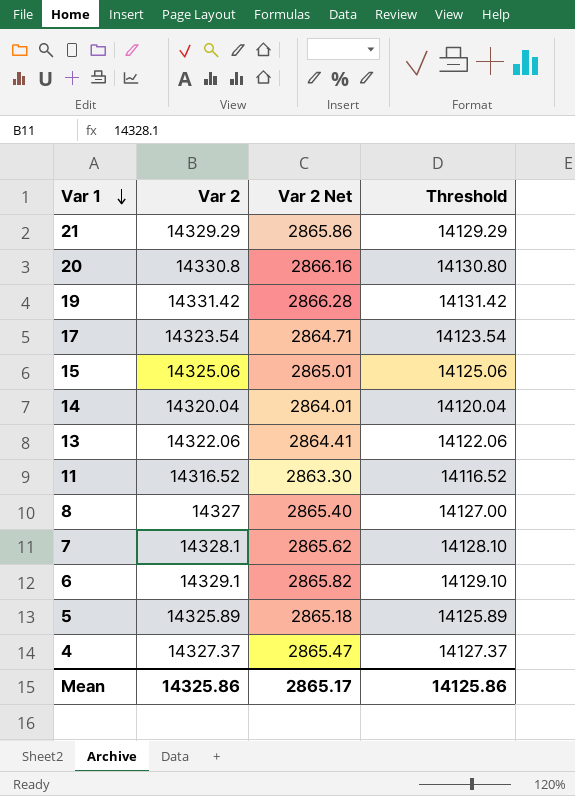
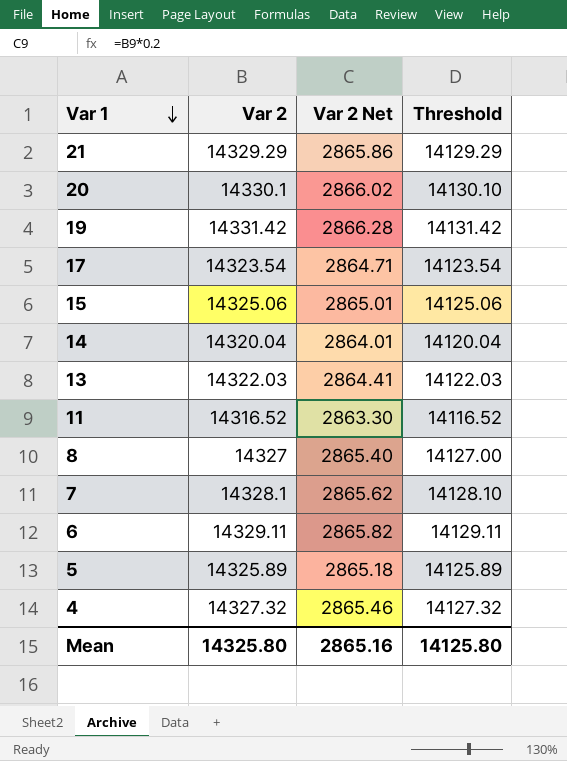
20 | Var 2: 14330.8 -> 14330.1
20 | Var 2 Net: 2866.16 -> 2866.02
20 | Threshold: 14130.80 -> 14130.10
13 | Var 2: 14322.06 -> 14322.03
13 | Threshold: 14122.06 -> 14122.03
6 | Var 2: 14329.1 -> 14329.11
6 | Threshold: 14129.10 -> 14129.11
4 | Var 2: 14327.37 -> 14327.32
4 | Var 2 Net: 2865.47 -> 2865.46
4 | Threshold: 14127.37 -> 14127.32
Mean | Var 2: 14325.86 -> 14325.80
Mean | Var 2 Net: 2865.17 -> 2865.16
Mean | Threshold: 14125.86 -> 14125.80

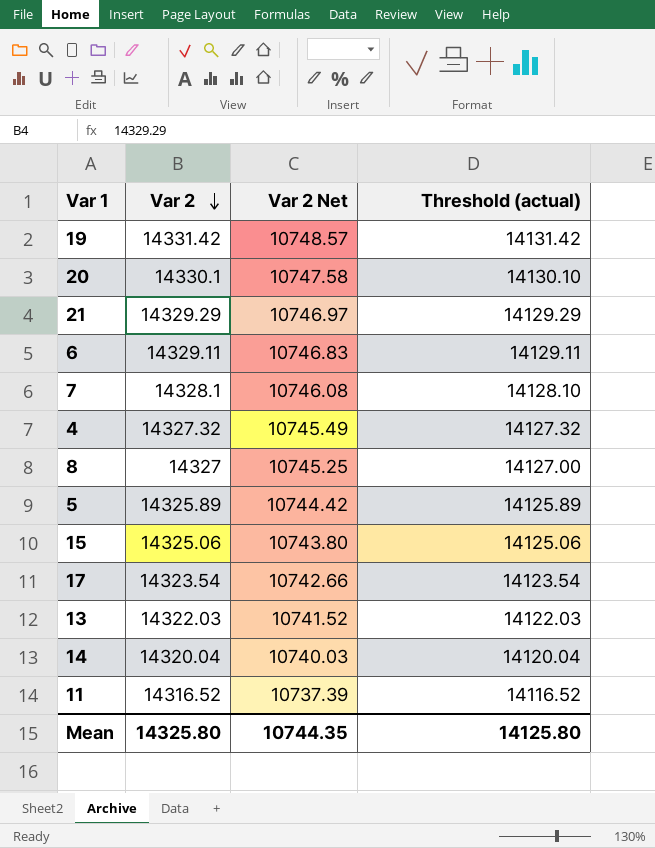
row order: Var 1 descending -> Var 2 descending
column Var 2 Net | formula: [Var 2] * 0.2 -> [Var 2] * 0.75
column name: Threshold -> Threshold (actual)
Mean | Var 2 Net: 2865.16 -> 10744.35

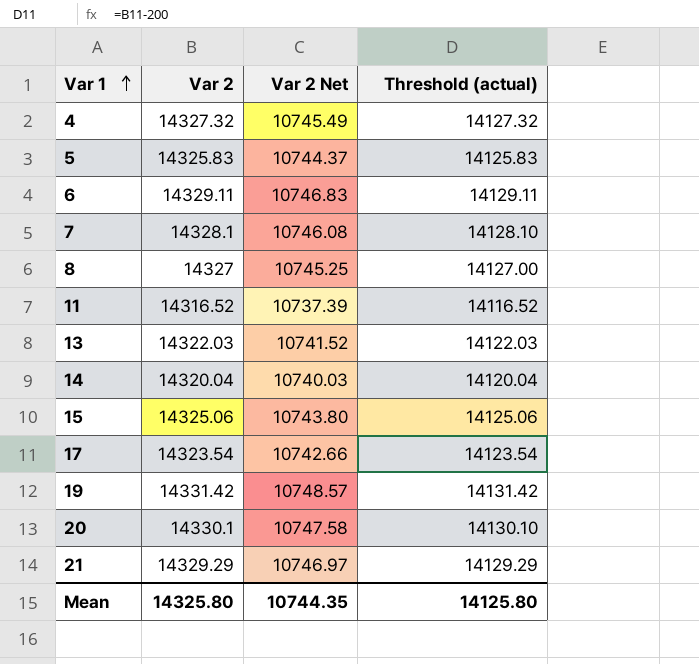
row order: Var 2 descending -> Var 1 ascending
5 | Var 2: 14325.89 -> 14325.83
5 | Var 2 Net: 10744.42 -> 10744.37
5 | Threshold (actual): 14125.89 -> 14125.83

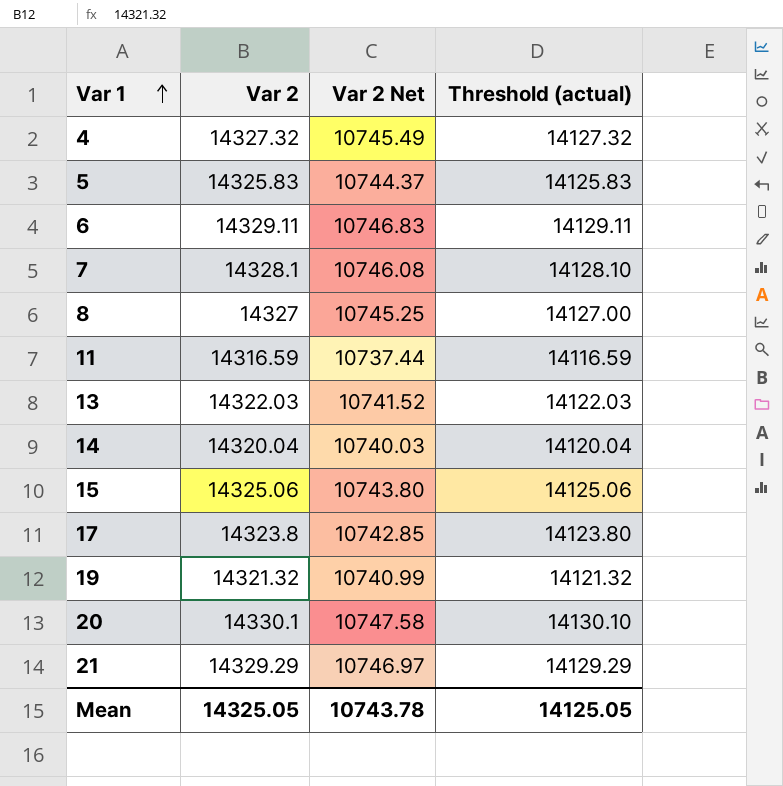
11 | Var 2: 14316.52 -> 14316.59
11 | Var 2 Net: 10737.39 -> 10737.44
11 | Threshold (actual): 14116.52 -> 14116.59
17 | Var 2: 14323.54 -> 14323.8
17 | Var 2 Net: 10742.66 -> 10742.85
17 | Threshold (actual): 14123.54 -> 14123.80
19 | Var 2: 14331.42 -> 14321.32
19 | Var 2 Net: 10748.57 -> 10740.99
19 | Threshold (actual): 14131.42 -> 14121.32
Mean | Var 2: 14325.80 -> 14325.05
Mean | Var 2 Net: 10744.35 -> 10743.78
Mean | Threshold (actual): 14125.80 -> 14125.05

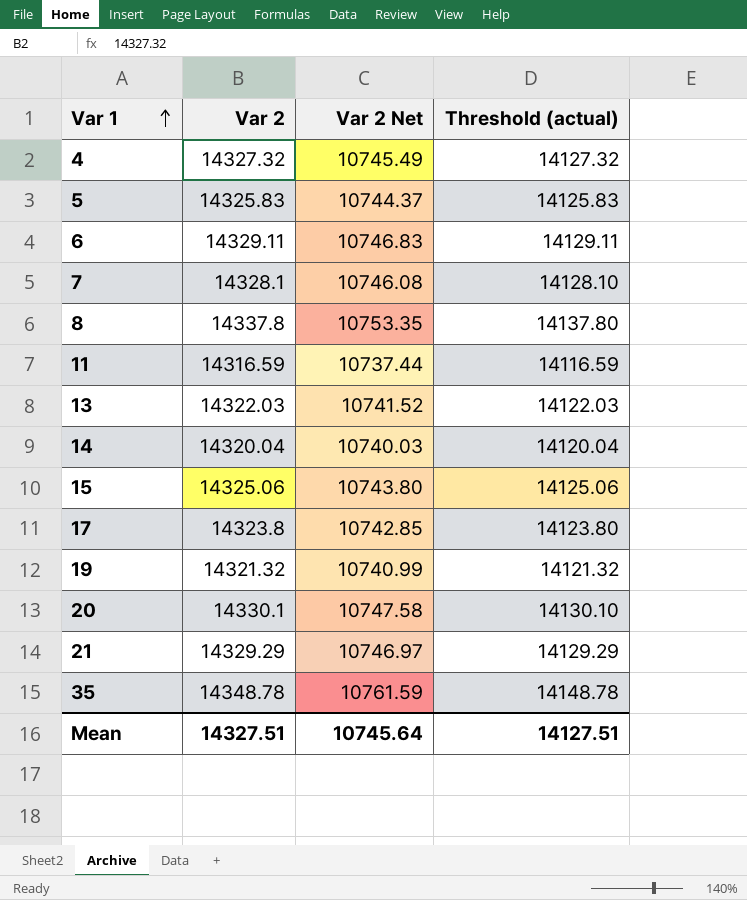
8 | Var 2: 14327 -> 14337.8
8 | Var 2 Net: 10745.25 -> 10753.35
8 | Threshold (actual): 14127.00 -> 14137.80
row 35: none -> 14348.78 | 10761.59 | 14148.78
Mean | Var 2: 14325.05 -> 14327.51
Mean | Var 2 Net: 10743.78 -> 10745.64
Mean | Threshold (actual): 14125.05 -> 14127.51

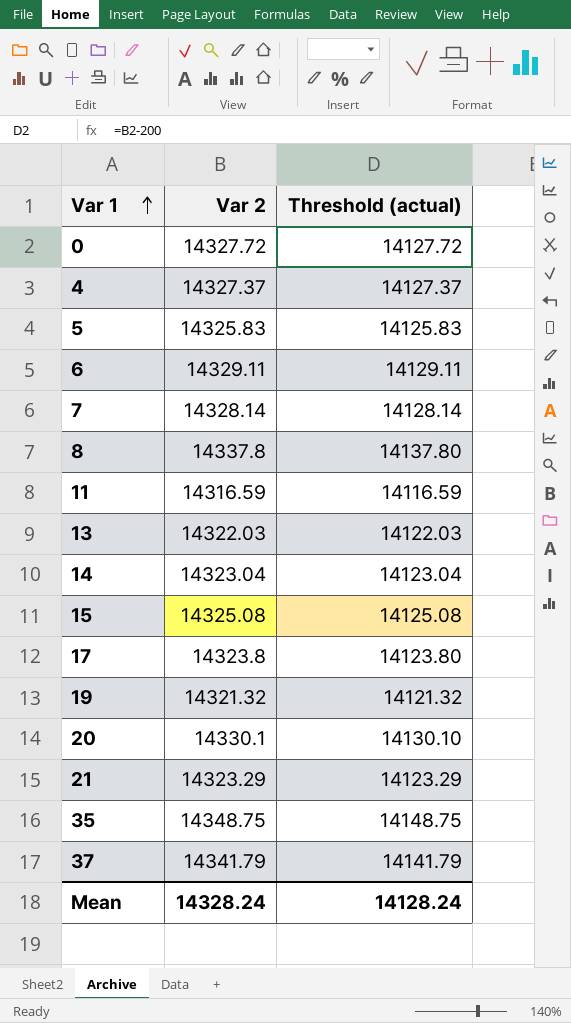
column Var 2 Net | formula: [Var 2] * 0.75 -> none
row 0: none -> 14327.72 | 14127.72
4 | Var 2: 14327.32 -> 14327.37
4 | Threshold (actual): 14127.32 -> 14127.37
7 | Var 2: 14328.1 -> 14328.14
7 | Threshold (actual): 14128.10 -> 14128.14
14 | Var 2: 14320.04 -> 14323.04
14 | Threshold (actual): 14120.04 -> 14123.04
15 | Var 2: 14325.06 -> 14325.08
15 | Threshold (actual): 14125.06 -> 14125.08
21 | Var 2: 14329.29 -> 14323.29
21 | Threshold (actual): 14129.29 -> 14123.29
35 | Var 2: 14348.78 -> 14348.75
35 | Threshold (actual): 14148.78 -> 14148.75
row 37: none -> 14341.79 | 14141.79
Mean | Var 2: 14327.51 -> 14328.24
Mean | Threshold (actual): 14127.51 -> 14128.24

